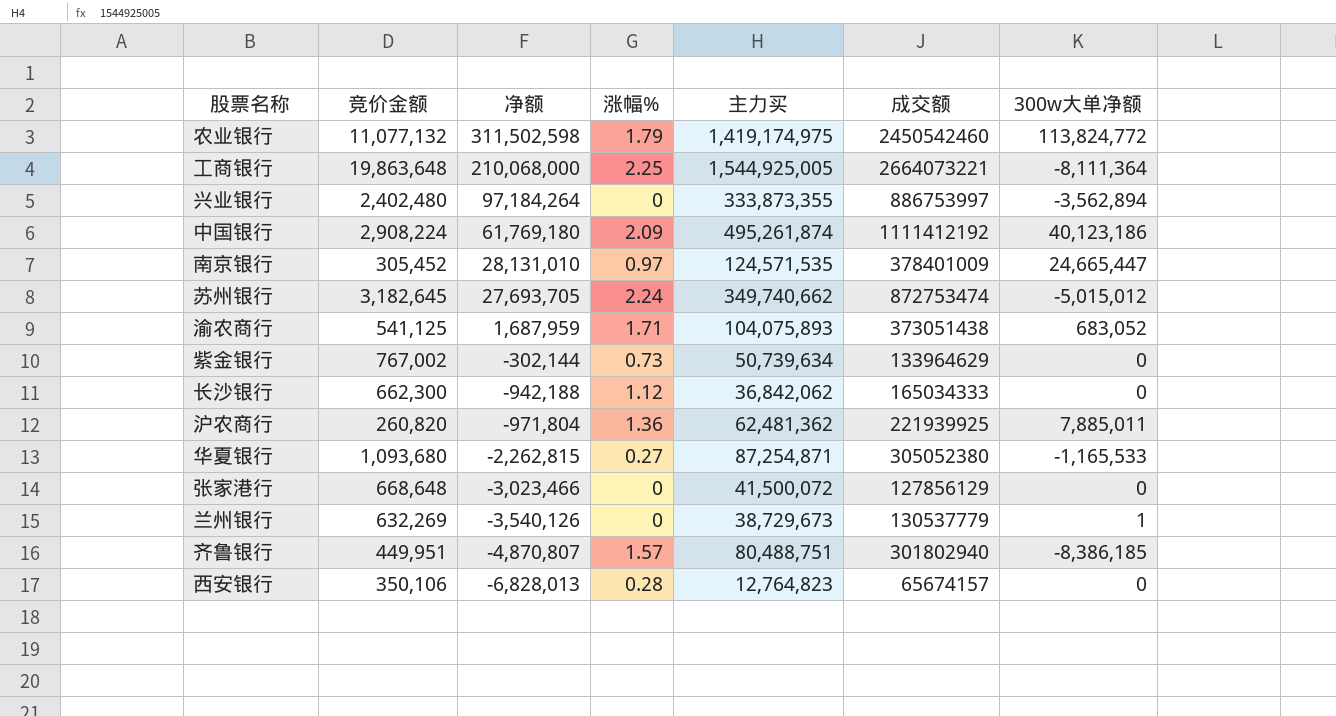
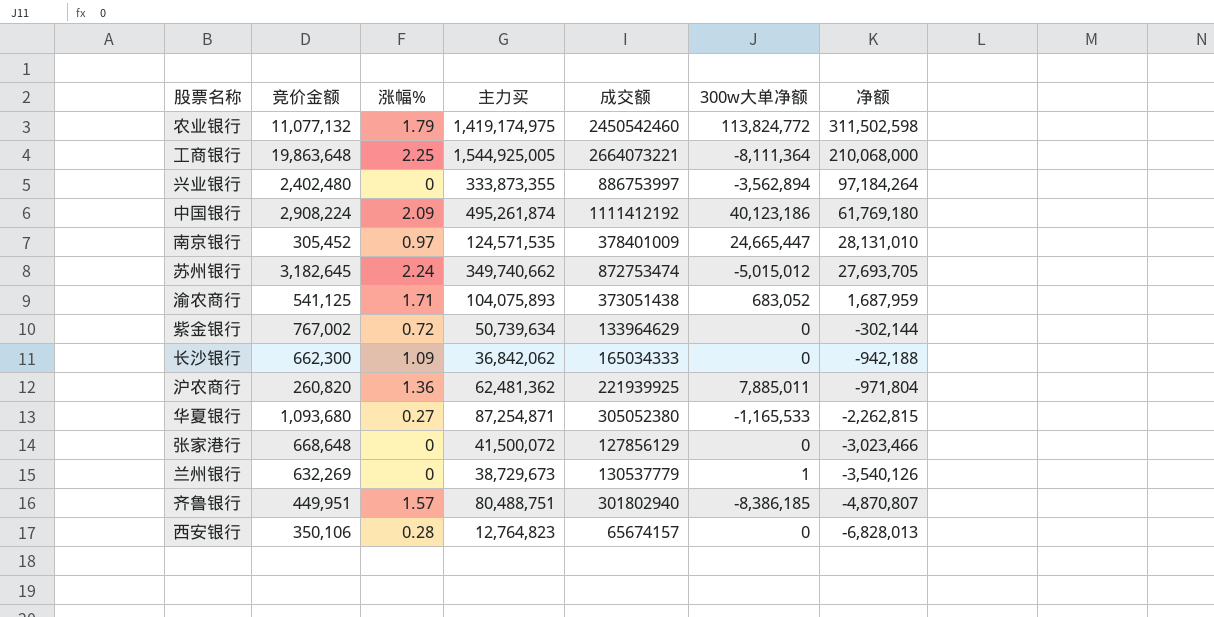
column 净额 | position: 3 -> 7
紫金银行 | 涨幅%: 0.73 -> 0.72
长沙银行 | 涨幅%: 1.12 -> 1.09

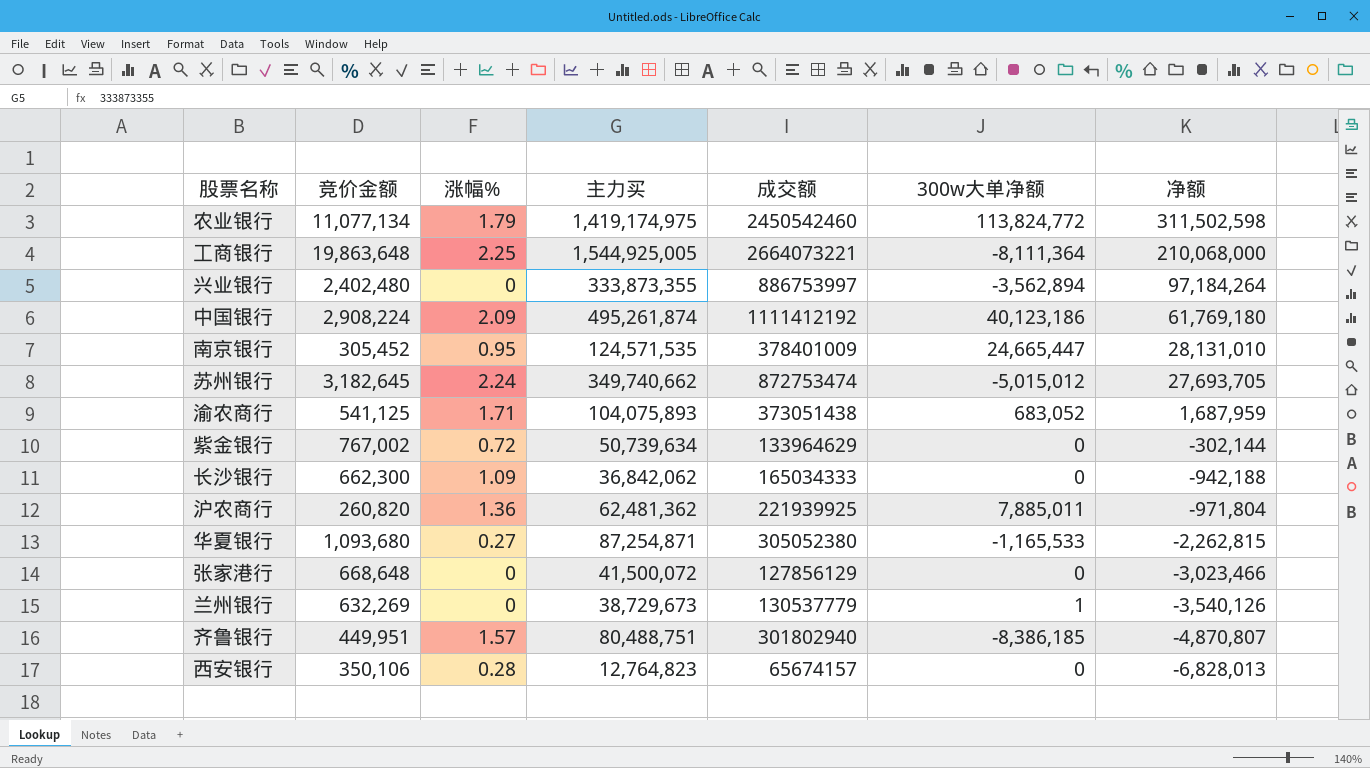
农业银行 | 竞价金额: 11,077,132 -> 11,077,134
南京银行 | 涨幅%: 0.97 -> 0.95

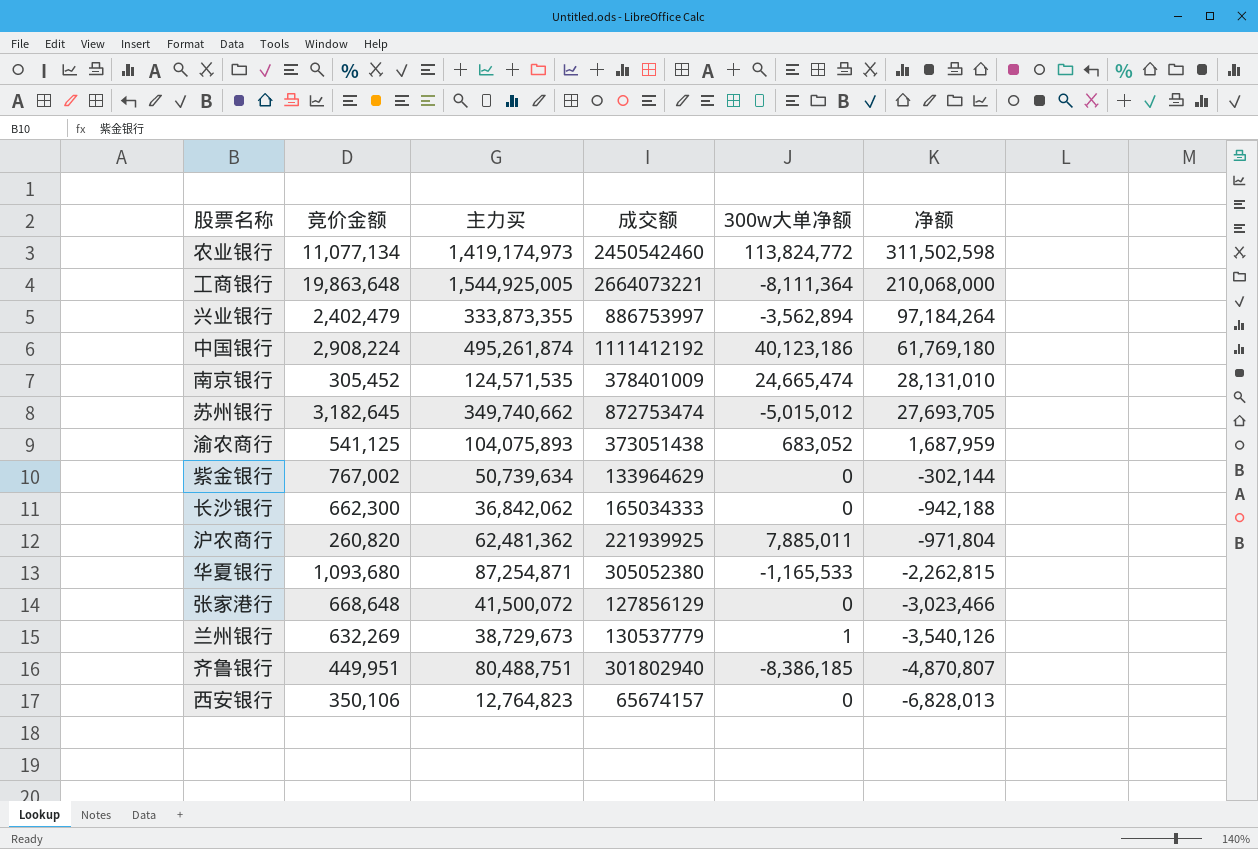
column 涨幅% | position: 3 -> none
农业银行 | 主力买: 1,419,174,975 -> 1,419,174,973
兴业银行 | 竞价金额: 2,402,480 -> 2,402,479
南京银行 | 300w大单净额: 24,665,447 -> 24,665,474

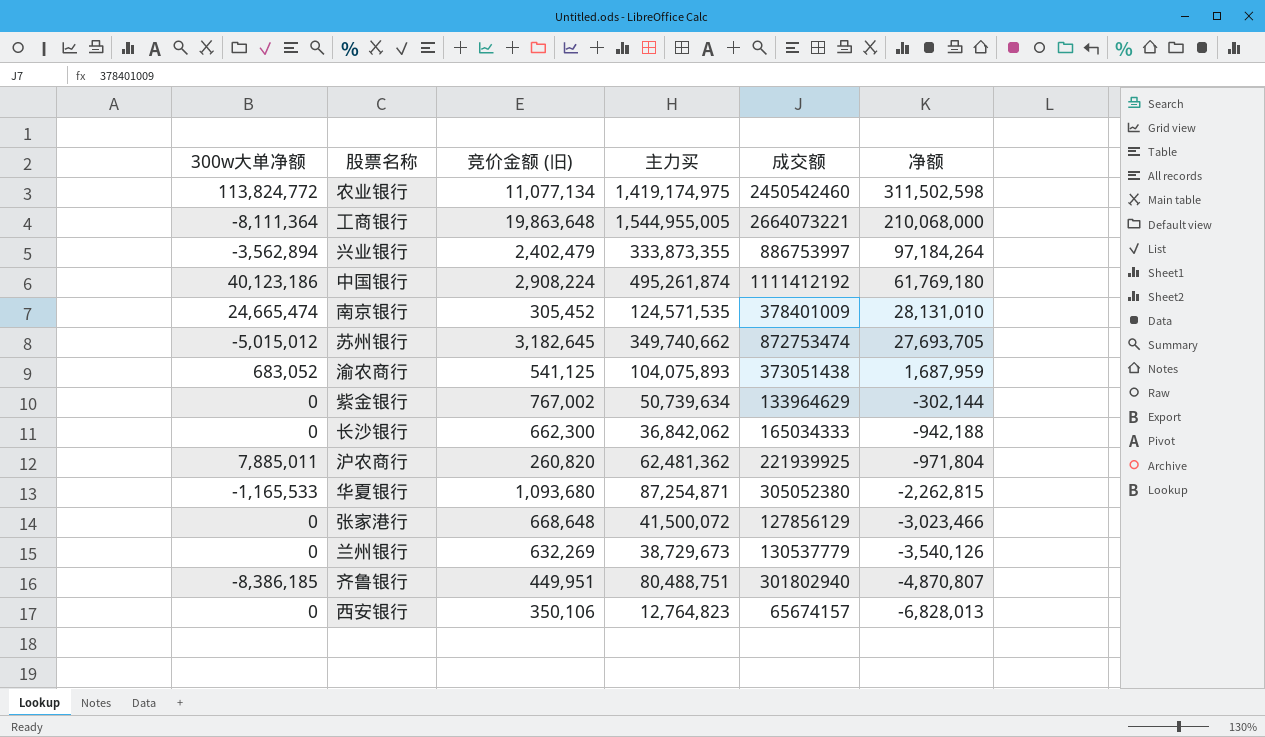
column 300w大单净额 | position: 5 -> 1
column name: 竞价金额 -> 竞价金额 (旧)
农业银行 | 主力买: 1,419,174,973 -> 1,419,174,975
工商银行 | 主力买: 1,544,925,005 -> 1,544,955,005
兰州银行 | 300w大单净额: 1 -> 0

